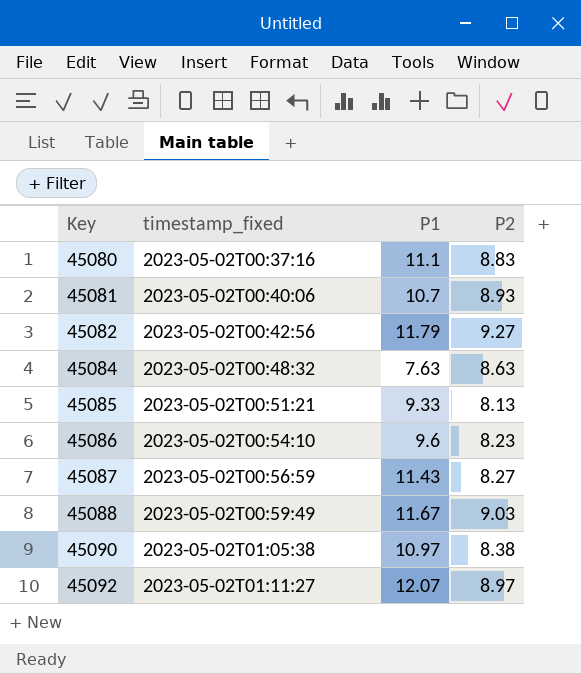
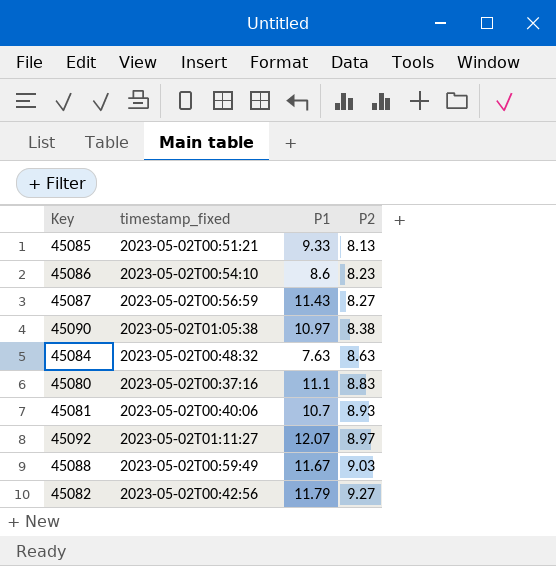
row order: Key ascending -> P2 ascending
45086 | P1: 9.6 -> 8.6

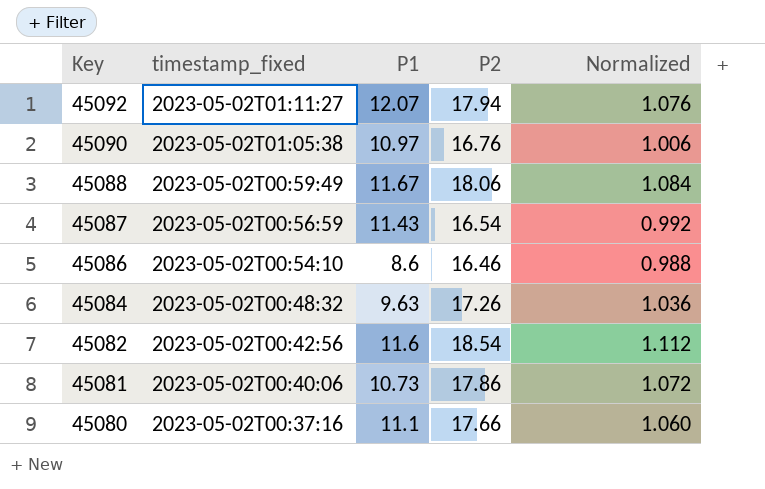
row order: P2 ascending -> Key descending
column Normalized | formula: none -> [P2] * 0.06
row 45085: 2023-05-02T00:51:21 | 9.33 | 8.13 -> none
45092 | P2: 8.97 -> 17.94
45090 | P2: 8.38 -> 16.76
45088 | P2: 9.03 -> 18.06
45087 | P2: 8.27 -> 16.54
45086 | P2: 8.23 -> 16.46
45084 | P1: 7.63 -> 9.63
45084 | P2: 8.63 -> 17.26
45082 | P1: 11.79 -> 11.6
45082 | P2: 9.27 -> 18.54
45081 | P1: 10.7 -> 10.73
45081 | P2: 8.93 -> 17.86
45080 | P2: 8.83 -> 17.66

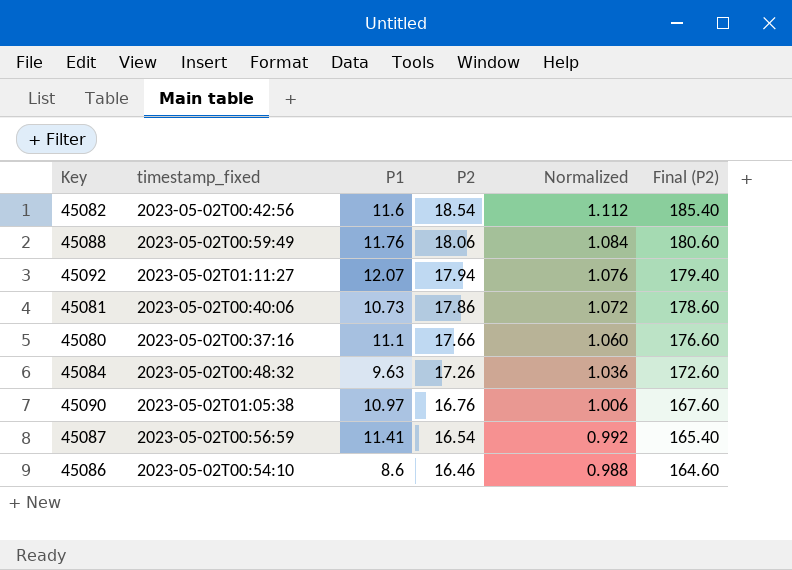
row order: Key descending -> P2 descending
column Final (P2) | formula: none -> [P2] * 10
45088 | P1: 11.67 -> 11.76
45087 | P1: 11.43 -> 11.41

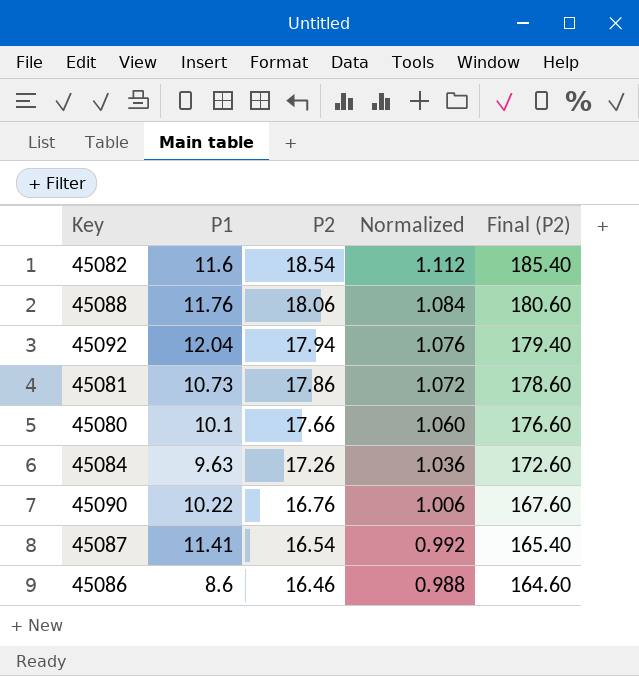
column timestamp_fixed | position: 2 -> none
45092 | P1: 12.07 -> 12.04
45080 | P1: 11.1 -> 10.1
45090 | P1: 10.97 -> 10.22

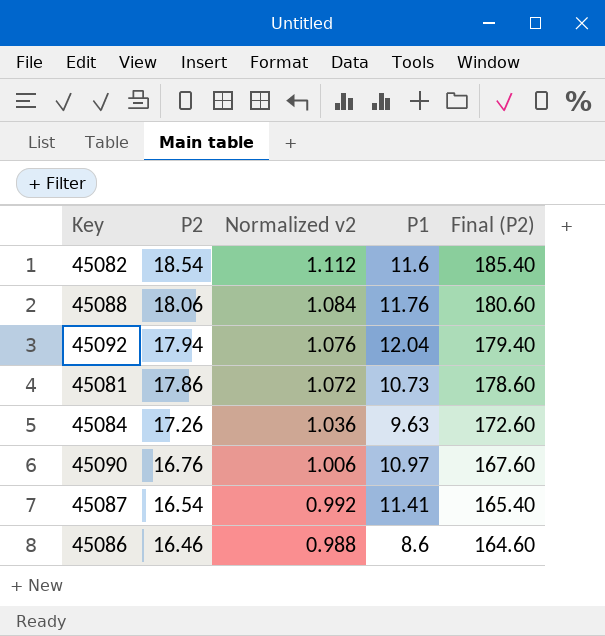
column name: Normalized -> Normalized v2
column P1 | position: 2 -> 4
row 45080: 10.1 | 17.66 | 1.060 | 176.60 -> none
45090 | P1: 10.22 -> 10.97

